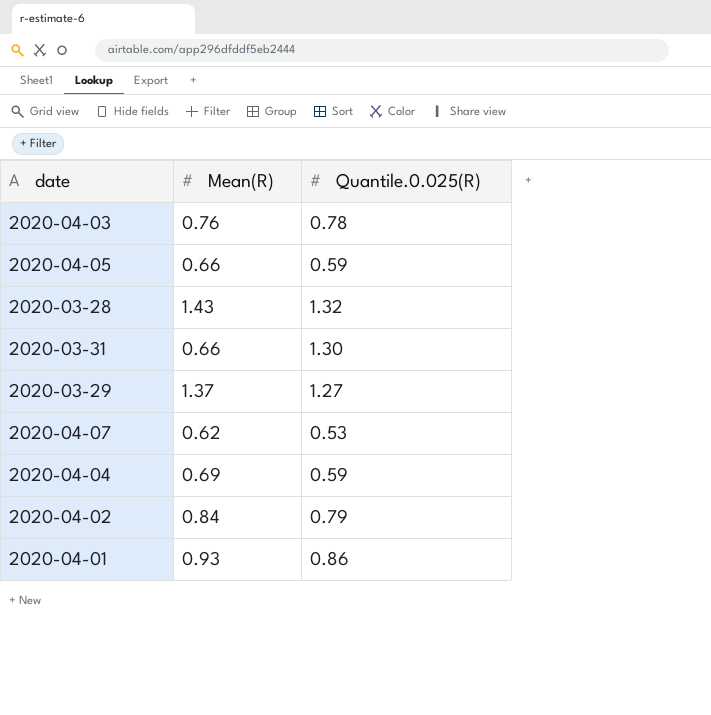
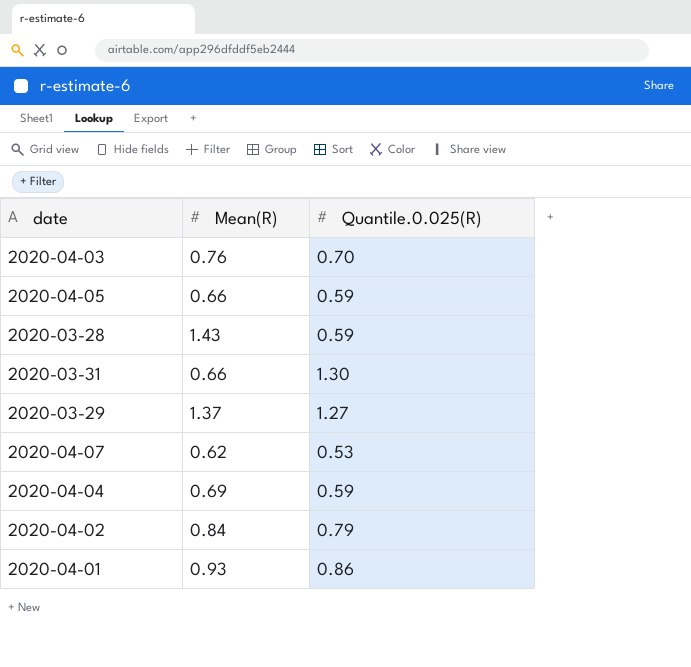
2020-04-03 | Quantile.0.025(R): 0.78 -> 0.70
2020-03-28 | Quantile.0.025(R): 1.32 -> 0.59

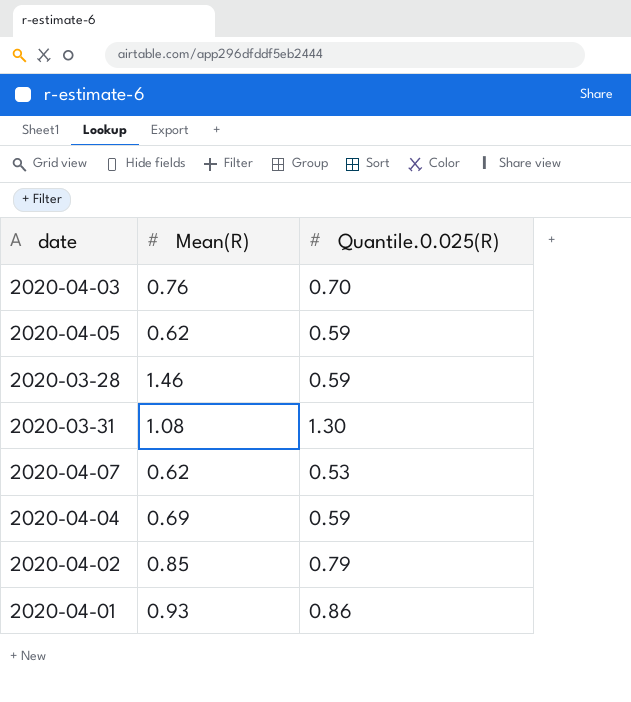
row 2020-03-29: 1.37 | 1.27 -> none
2020-04-05 | Mean(R): 0.66 -> 0.62
2020-03-28 | Mean(R): 1.43 -> 1.46
2020-03-31 | Mean(R): 0.66 -> 1.08
2020-04-02 | Mean(R): 0.84 -> 0.85

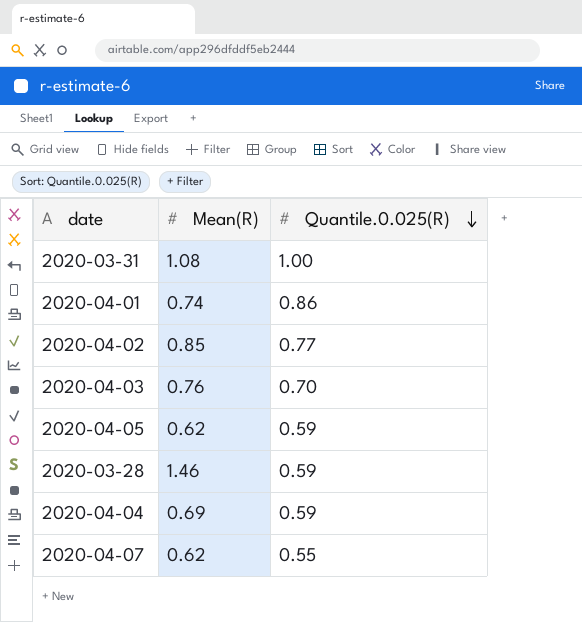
row order: none -> Quantile.0.025(R) descending
2020-03-31 | Quantile.0.025(R): 1.30 -> 1.00
2020-04-01 | Mean(R): 0.93 -> 0.74
2020-04-02 | Quantile.0.025(R): 0.79 -> 0.77
2020-04-07 | Quantile.0.025(R): 0.53 -> 0.55

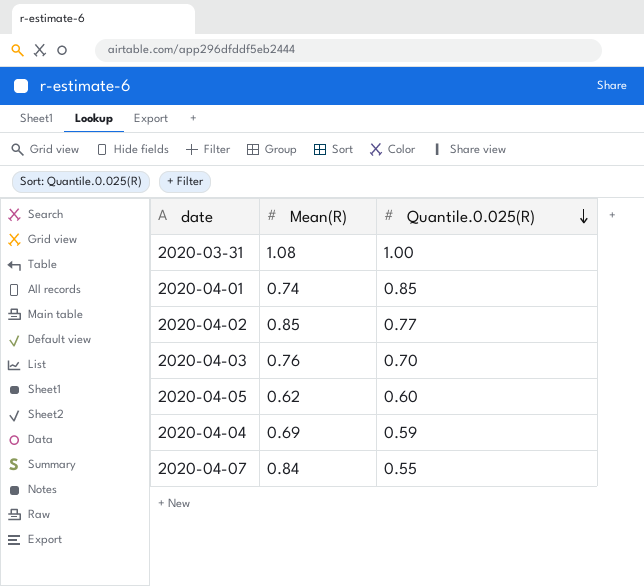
row 2020-03-28: 1.46 | 0.59 -> none
2020-04-01 | Quantile.0.025(R): 0.86 -> 0.85
2020-04-05 | Quantile.0.025(R): 0.59 -> 0.60
2020-04-07 | Mean(R): 0.62 -> 0.84

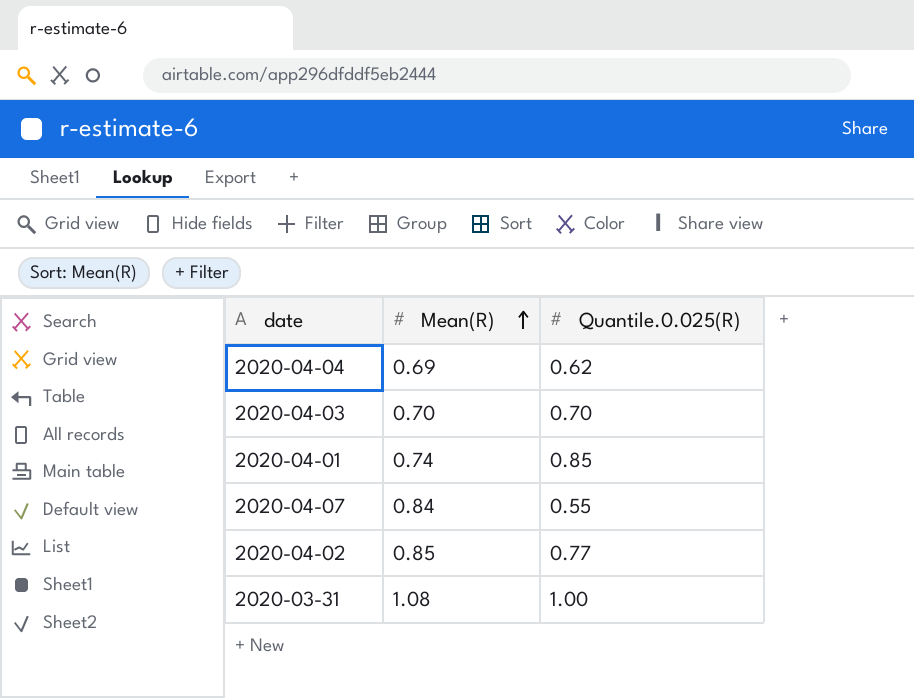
row order: Quantile.0.025(R) descending -> Mean(R) ascending
row 2020-04-05: 0.62 | 0.60 -> none
2020-04-04 | Quantile.0.025(R): 0.59 -> 0.62
2020-04-03 | Mean(R): 0.76 -> 0.70

